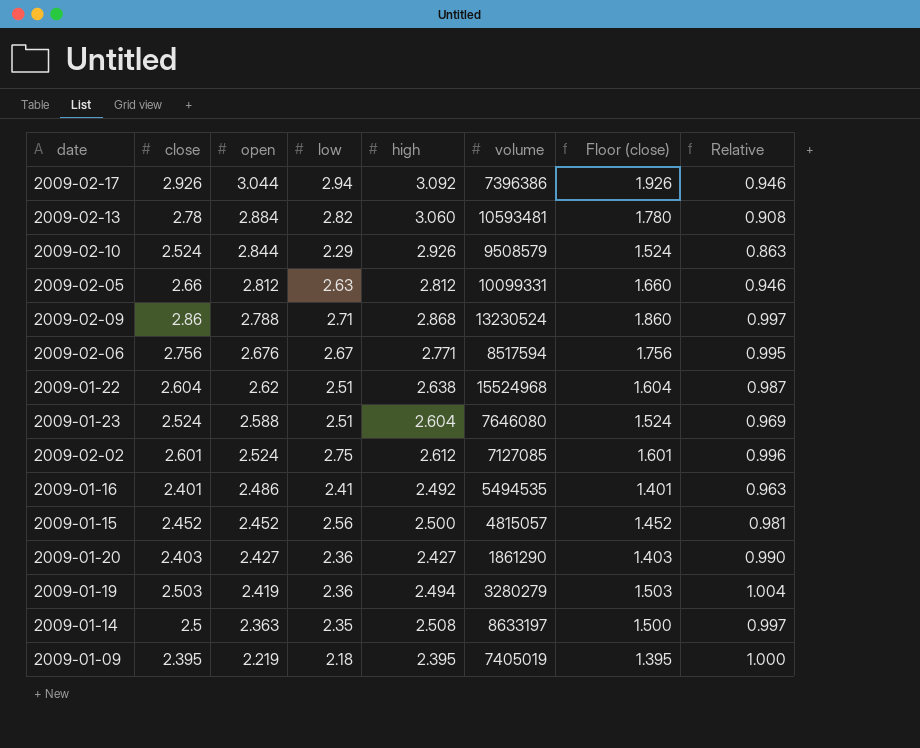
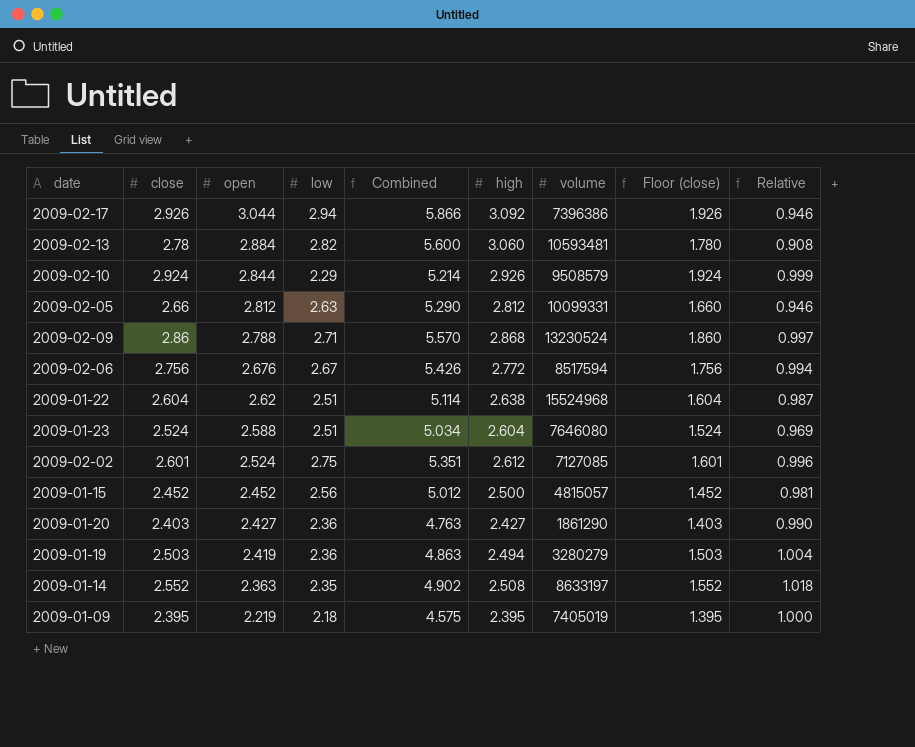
column Combined | formula: none -> [close] + [low]
row 2009-01-16: 2.401 | 2.486 | 2.41 | 2.492 | 5494535 | 1.401 | 0.963 -> none
2009-02-10 | close: 2.524 -> 2.924
2009-02-10 | Floor (close): 1.524 -> 1.924
2009-02-10 | Relative: 0.863 -> 0.999
2009-02-06 | high: 2.771 -> 2.772
2009-02-06 | Relative: 0.995 -> 0.994
2009-01-14 | close: 2.5 -> 2.552
2009-01-14 | Floor (close): 1.500 -> 1.552
2009-01-14 | Relative: 0.997 -> 1.018

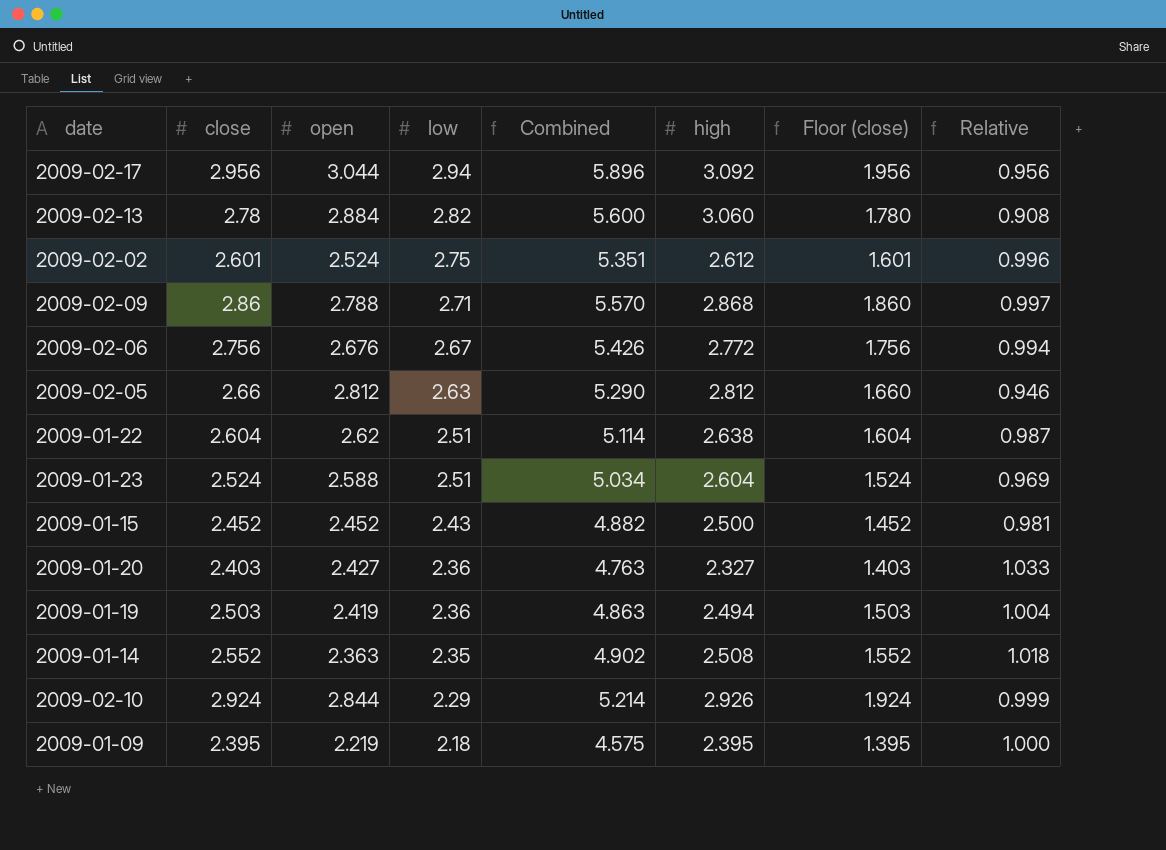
row order: open descending -> low descending
column volume | position: 7 -> none
2009-02-17 | close: 2.926 -> 2.956
2009-02-17 | Combined: 5.866 -> 5.896
2009-02-17 | Floor (close): 1.926 -> 1.956
2009-02-17 | Relative: 0.946 -> 0.956
2009-01-15 | low: 2.56 -> 2.43
2009-01-15 | Combined: 5.012 -> 4.882
2009-01-20 | high: 2.427 -> 2.327
2009-01-20 | Relative: 0.990 -> 1.033

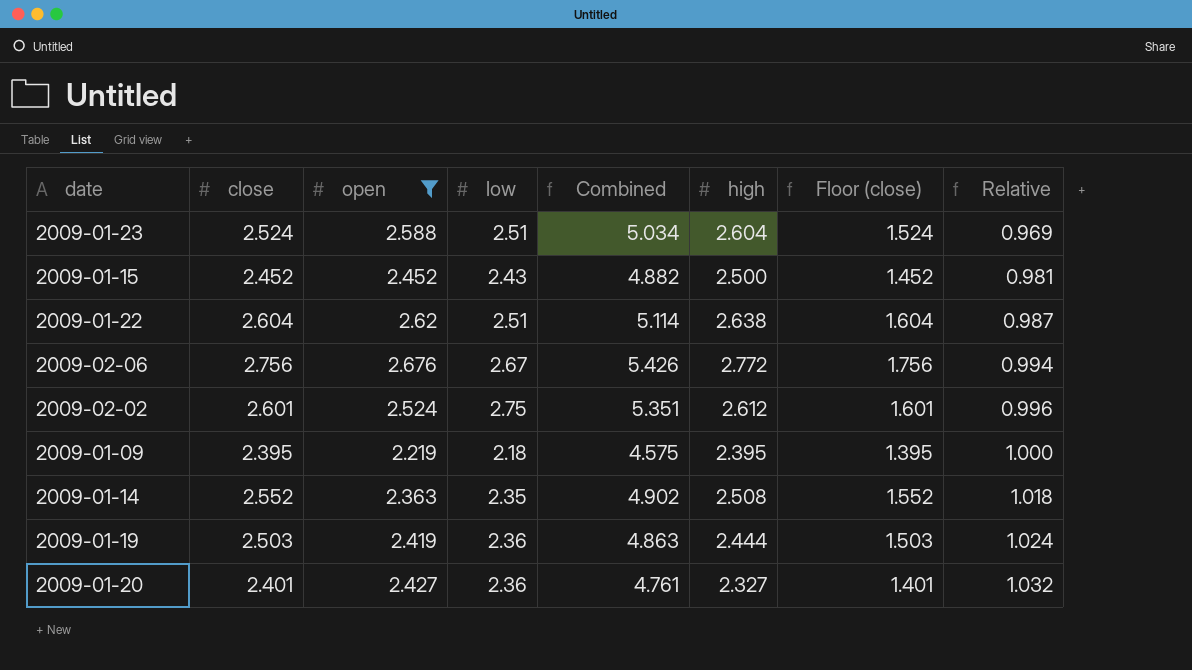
filter: none -> open <= 2.676
row order: low descending -> Relative ascending
2009-01-19 | high: 2.494 -> 2.444
2009-01-19 | Relative: 1.004 -> 1.024
2009-01-20 | close: 2.403 -> 2.401
2009-01-20 | Combined: 4.763 -> 4.761
2009-01-20 | Floor (close): 1.403 -> 1.401
2009-01-20 | Relative: 1.033 -> 1.032

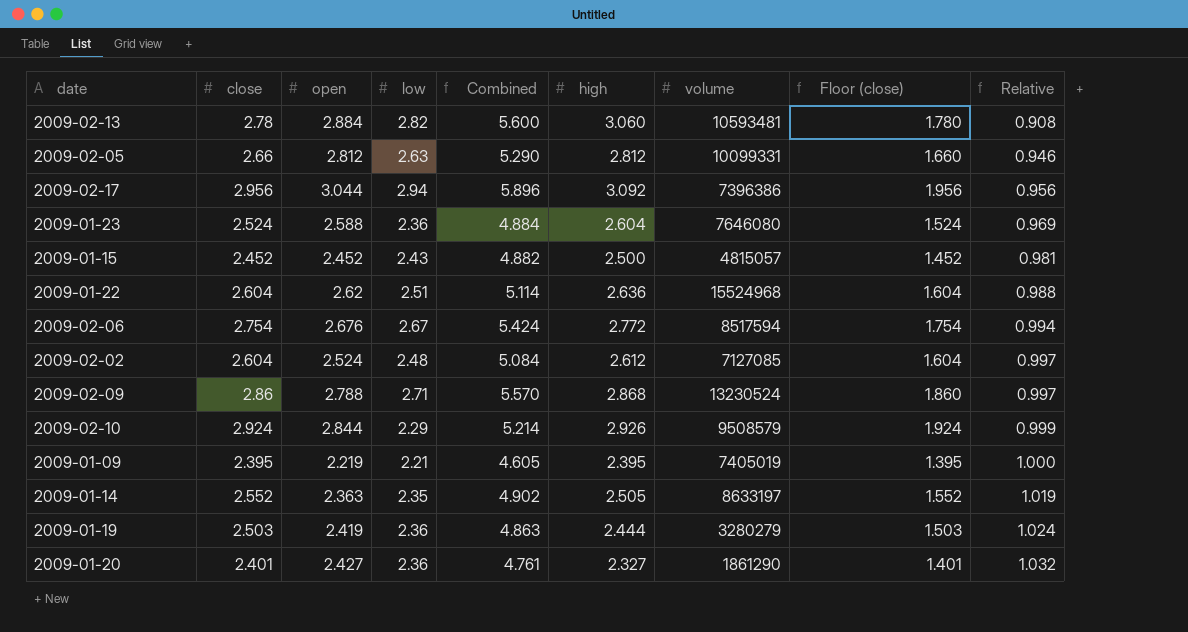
filter: open <= 2.676 -> none
column volume | position: none -> 7
2009-01-23 | low: 2.51 -> 2.36
2009-01-23 | Combined: 5.034 -> 4.884
2009-01-22 | high: 2.638 -> 2.636
2009-01-22 | Relative: 0.987 -> 0.988
2009-02-06 | close: 2.756 -> 2.754
2009-02-06 | Combined: 5.426 -> 5.424
2009-02-06 | Floor (close): 1.756 -> 1.754
2009-02-02 | close: 2.601 -> 2.604
2009-02-02 | low: 2.75 -> 2.48
2009-02-02 | Combined: 5.351 -> 5.084
2009-02-02 | Floor (close): 1.601 -> 1.604
2009-02-02 | Relative: 0.996 -> 0.997
2009-01-09 | low: 2.18 -> 2.21
2009-01-09 | Combined: 4.575 -> 4.605
2009-01-14 | high: 2.508 -> 2.505
2009-01-14 | Relative: 1.018 -> 1.019

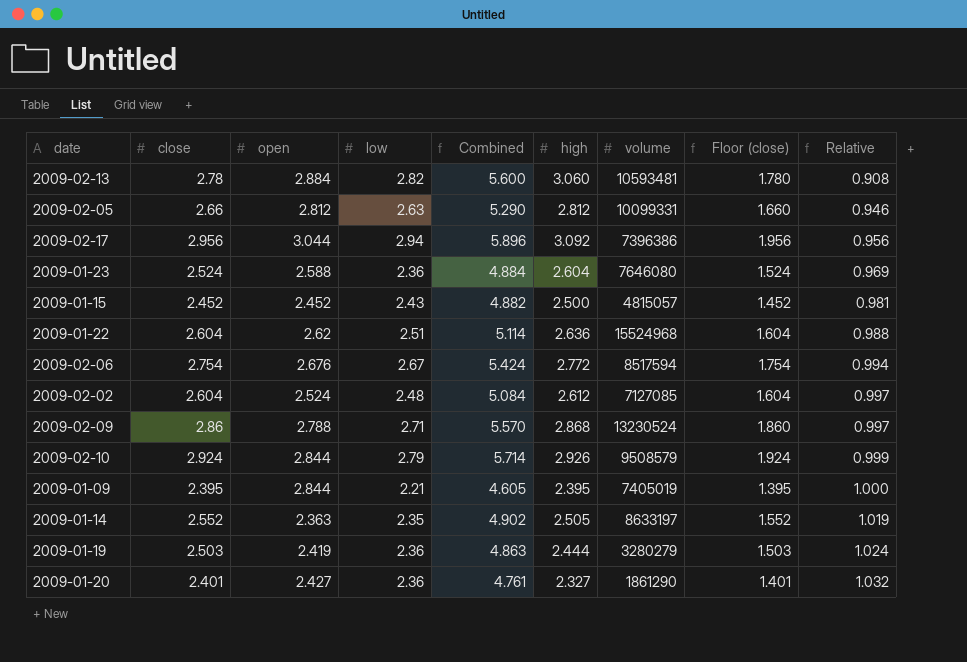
2009-02-10 | low: 2.29 -> 2.79
2009-02-10 | Combined: 5.214 -> 5.714
2009-01-09 | open: 2.219 -> 2.844

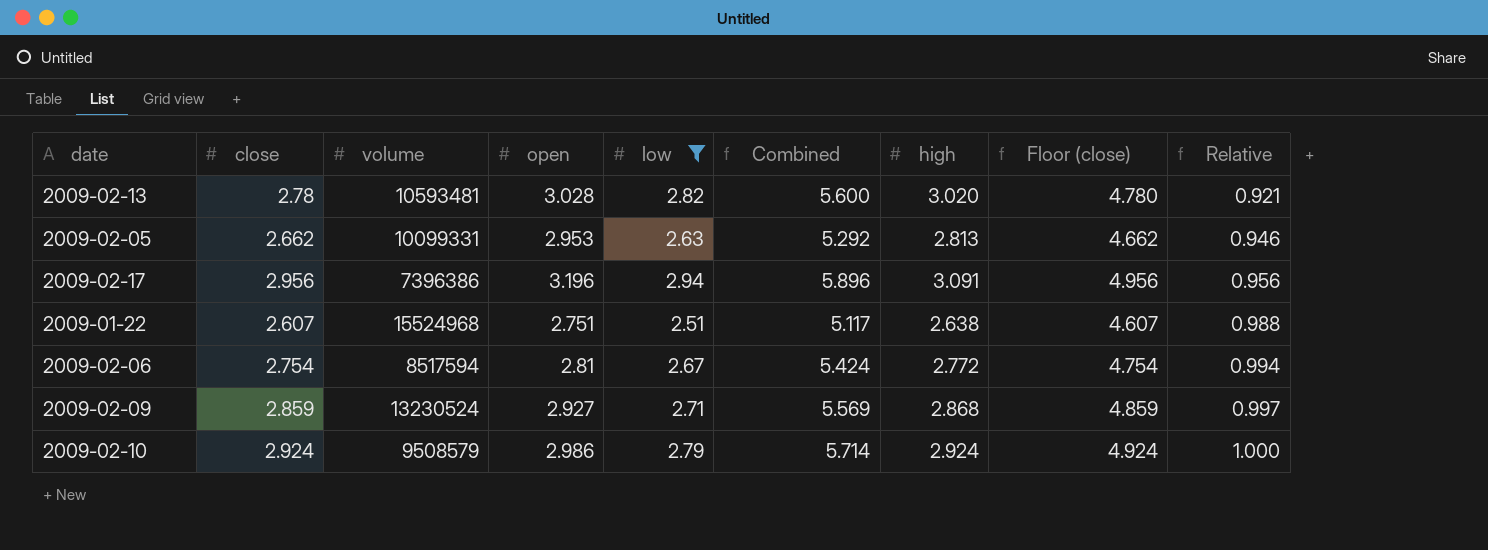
filter: none -> low >= 2.51
column volume | position: 7 -> 3
column Floor (close) | formula: [close] - 1 -> [close] + 2
2009-02-13 | open: 2.884 -> 3.028
2009-02-13 | high: 3.060 -> 3.020
2009-02-13 | Relative: 0.908 -> 0.921
2009-02-05 | close: 2.66 -> 2.662
2009-02-05 | open: 2.812 -> 2.953
2009-02-05 | Combined: 5.290 -> 5.292
2009-02-05 | high: 2.812 -> 2.813
2009-02-17 | open: 3.044 -> 3.196
2009-02-17 | high: 3.092 -> 3.091
2009-01-22 | close: 2.604 -> 2.607
2009-01-22 | open: 2.62 -> 2.751
2009-01-22 | Combined: 5.114 -> 5.117
2009-01-22 | high: 2.636 -> 2.638
2009-02-06 | open: 2.676 -> 2.81
2009-02-09 | close: 2.86 -> 2.859
2009-02-09 | open: 2.788 -> 2.927
2009-02-09 | Combined: 5.570 -> 5.569
2009-02-10 | open: 2.844 -> 2.986
2009-02-10 | high: 2.926 -> 2.924
2009-02-10 | Relative: 0.999 -> 1.000

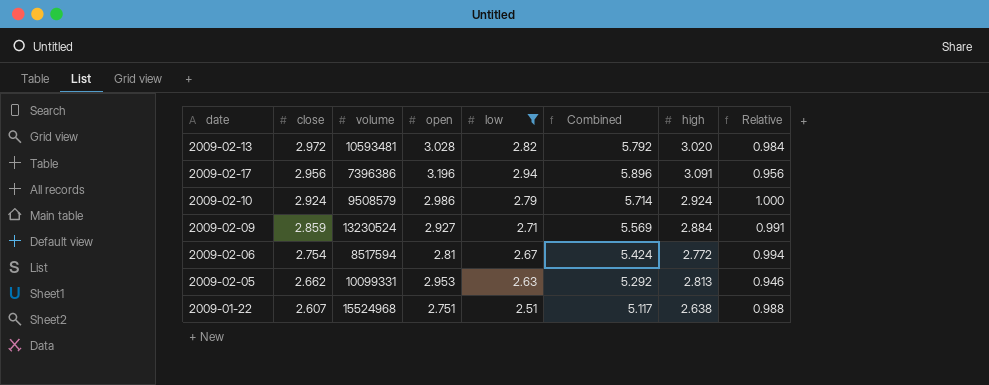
row order: Relative ascending -> close descending
column Floor (close) | formula: [close] + 2 -> none
2009-02-13 | close: 2.78 -> 2.972
2009-02-13 | Combined: 5.600 -> 5.792
2009-02-13 | Relative: 0.921 -> 0.984
2009-02-09 | high: 2.868 -> 2.884
2009-02-09 | Relative: 0.997 -> 0.991

